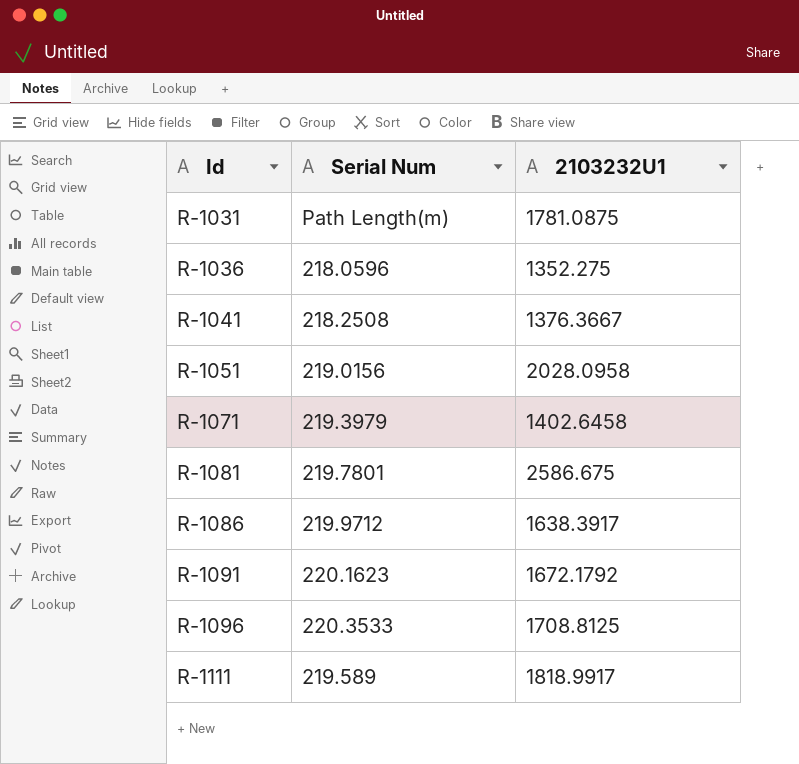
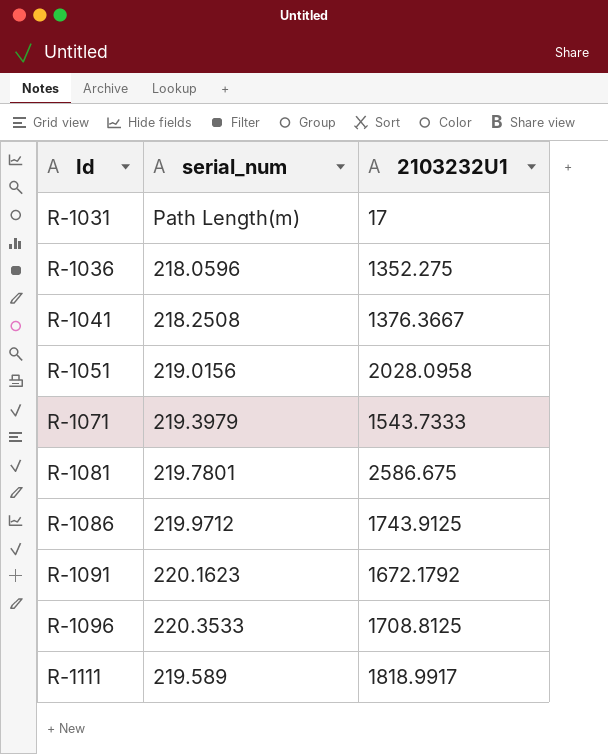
column name: Serial Num -> serial_num
R-1031 | 2103232U1: 1781.0875 -> 17
R-1071 | 2103232U1: 1402.6458 -> 1543.7333
R-1086 | 2103232U1: 1638.3917 -> 1743.9125

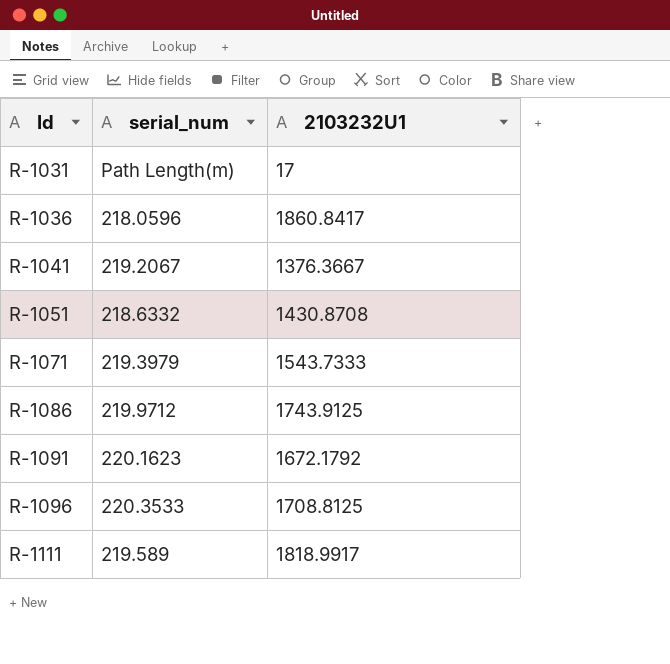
row R-1081: 219.7801 | 2586.675 -> none
R-1036 | 2103232U1: 1352.275 -> 1860.8417
R-1041 | serial_num: 218.2508 -> 219.2067
R-1051 | serial_num: 219.0156 -> 218.6332
R-1051 | 2103232U1: 2028.0958 -> 1430.8708

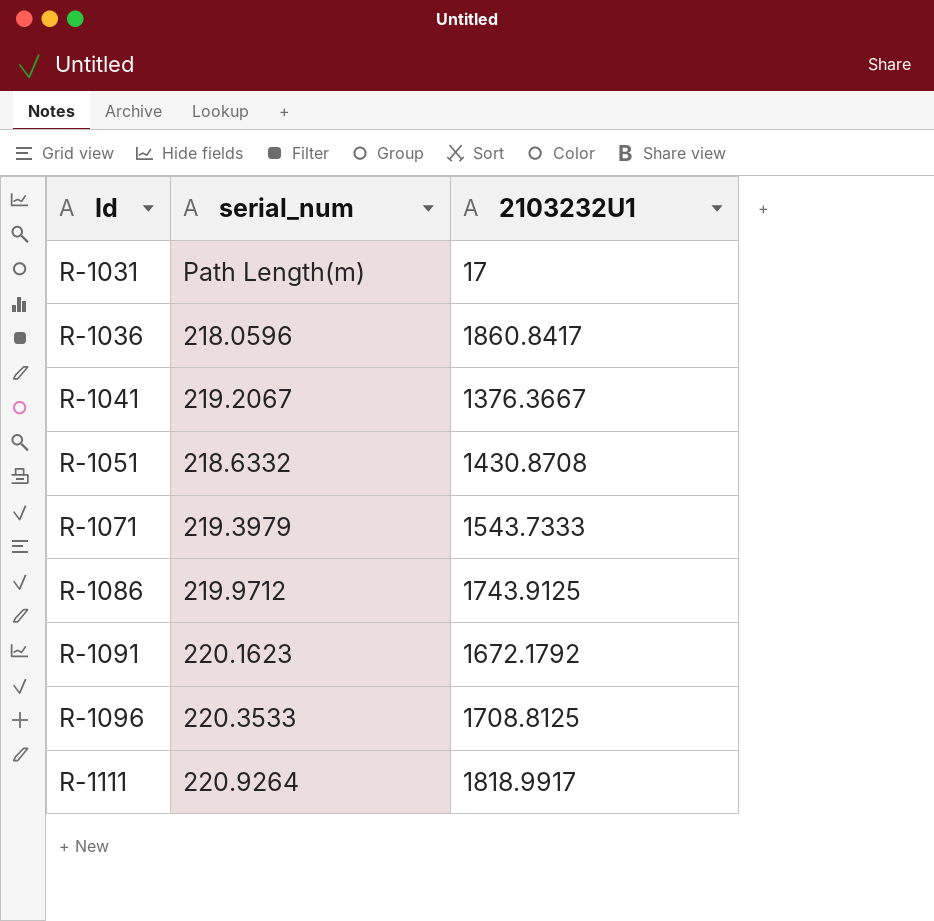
R-1111 | serial_num: 219.589 -> 220.9264

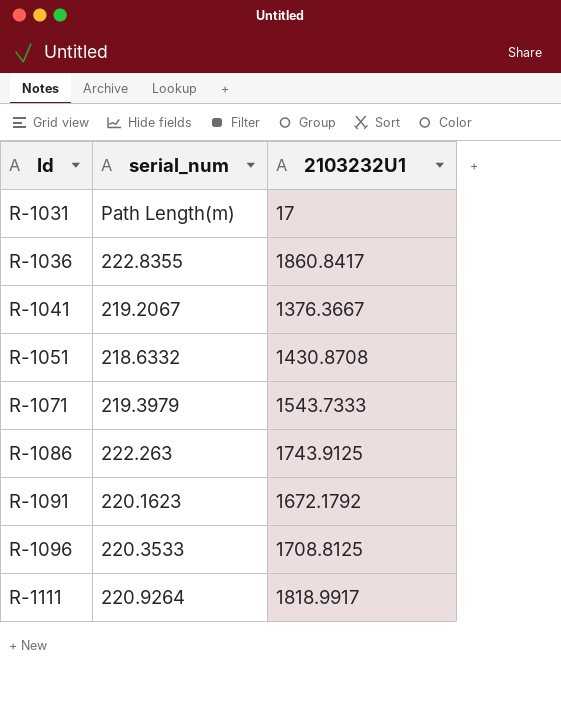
R-1036 | serial_num: 218.0596 -> 222.8355
R-1086 | serial_num: 219.9712 -> 222.263

